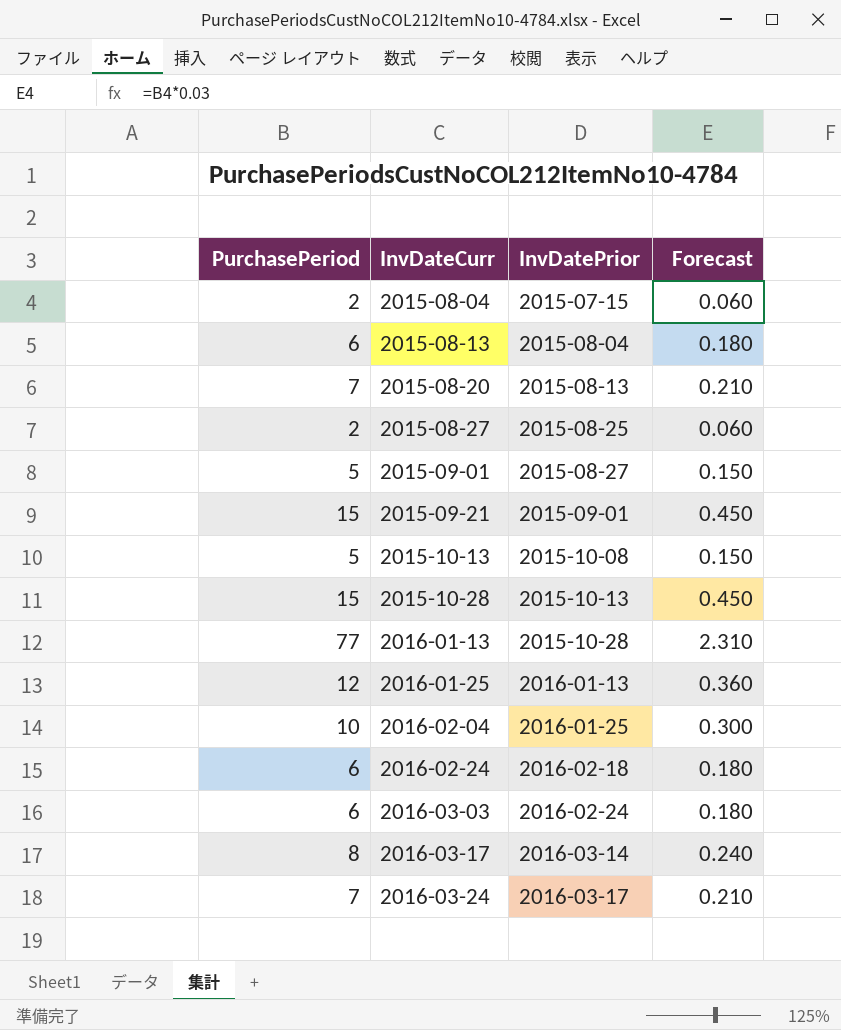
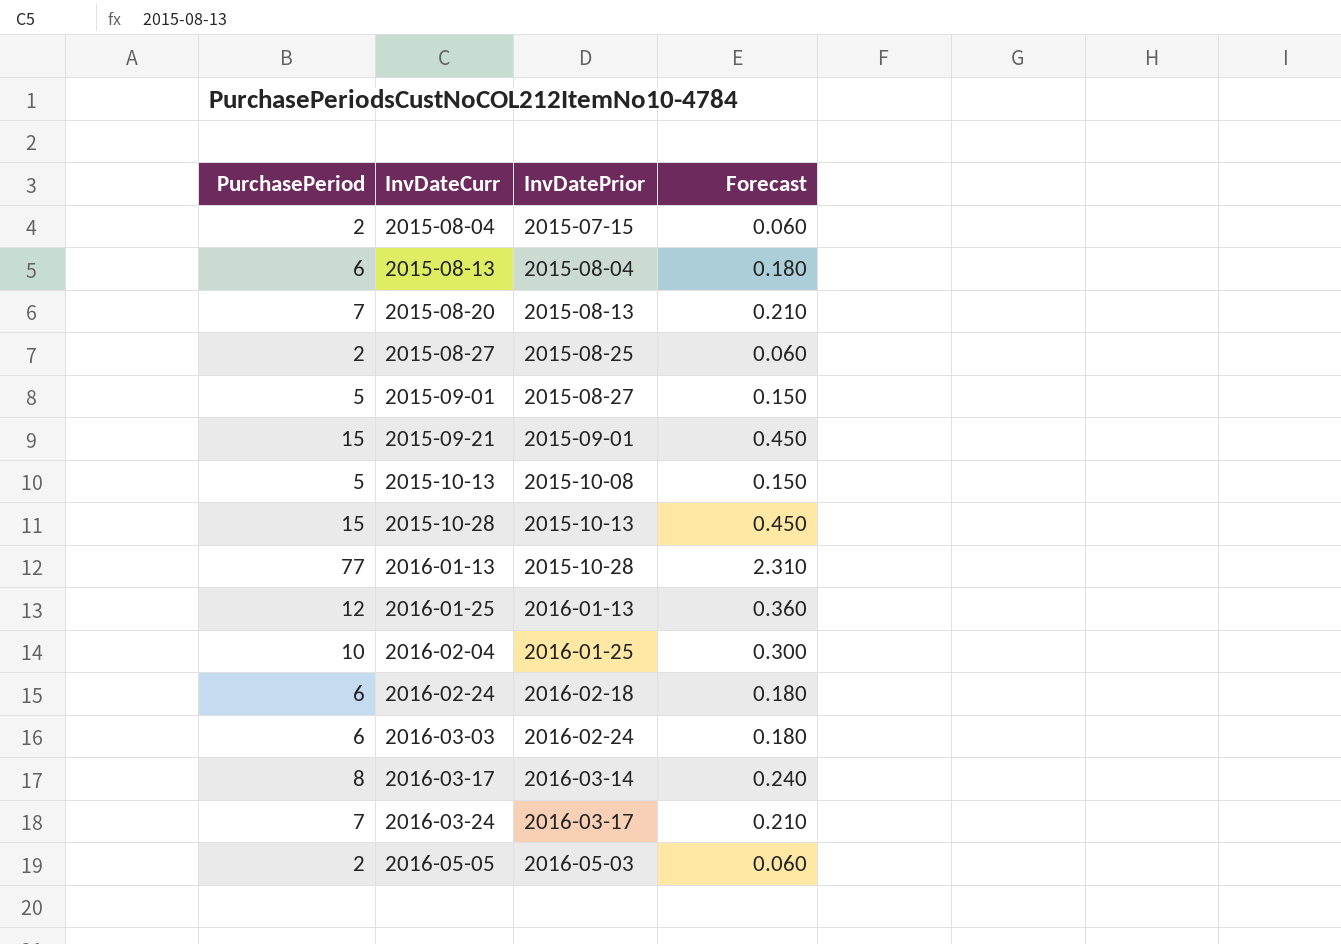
row 2016-05-05: none -> 2 | 2016-05-03 | 0.060

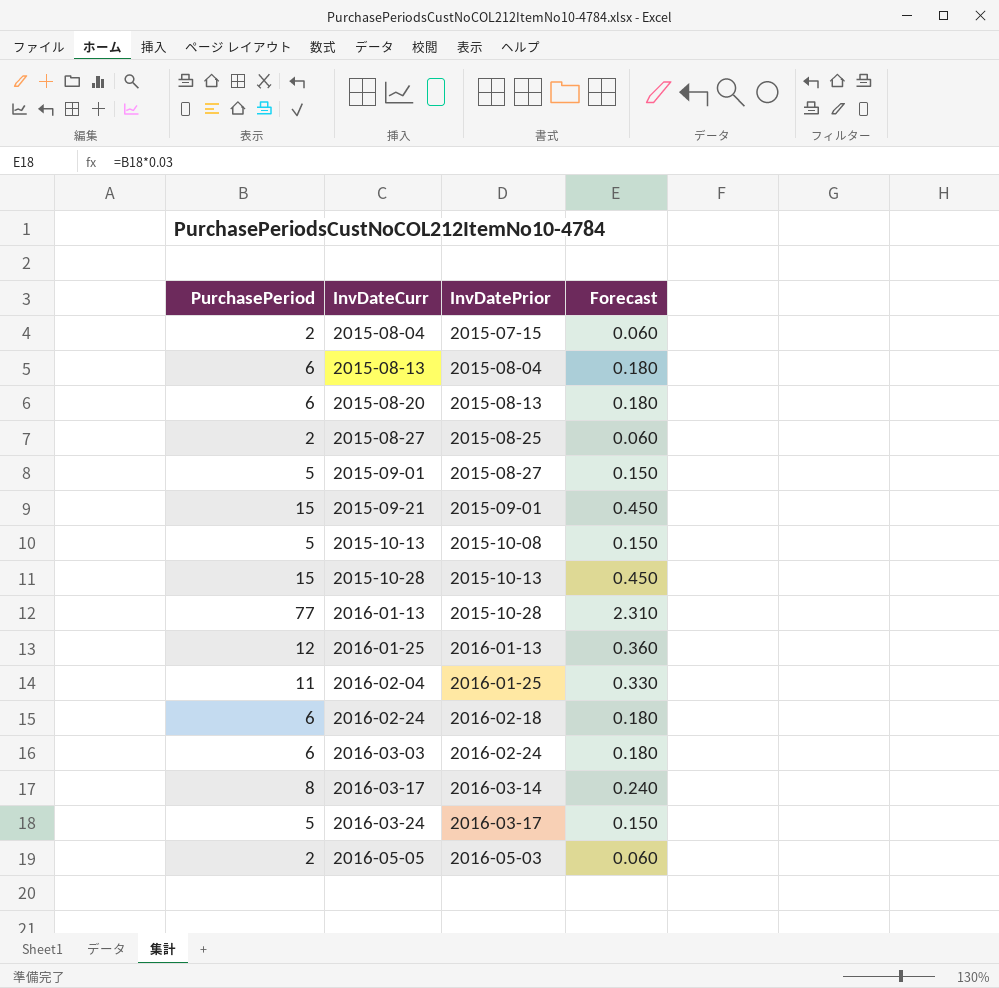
2015-08-20 | PurchasePeriod: 7 -> 6
2015-08-20 | Forecast: 0.210 -> 0.180
2016-02-04 | PurchasePeriod: 10 -> 11
2016-02-04 | Forecast: 0.300 -> 0.330
2016-03-24 | PurchasePeriod: 7 -> 5
2016-03-24 | Forecast: 0.210 -> 0.150

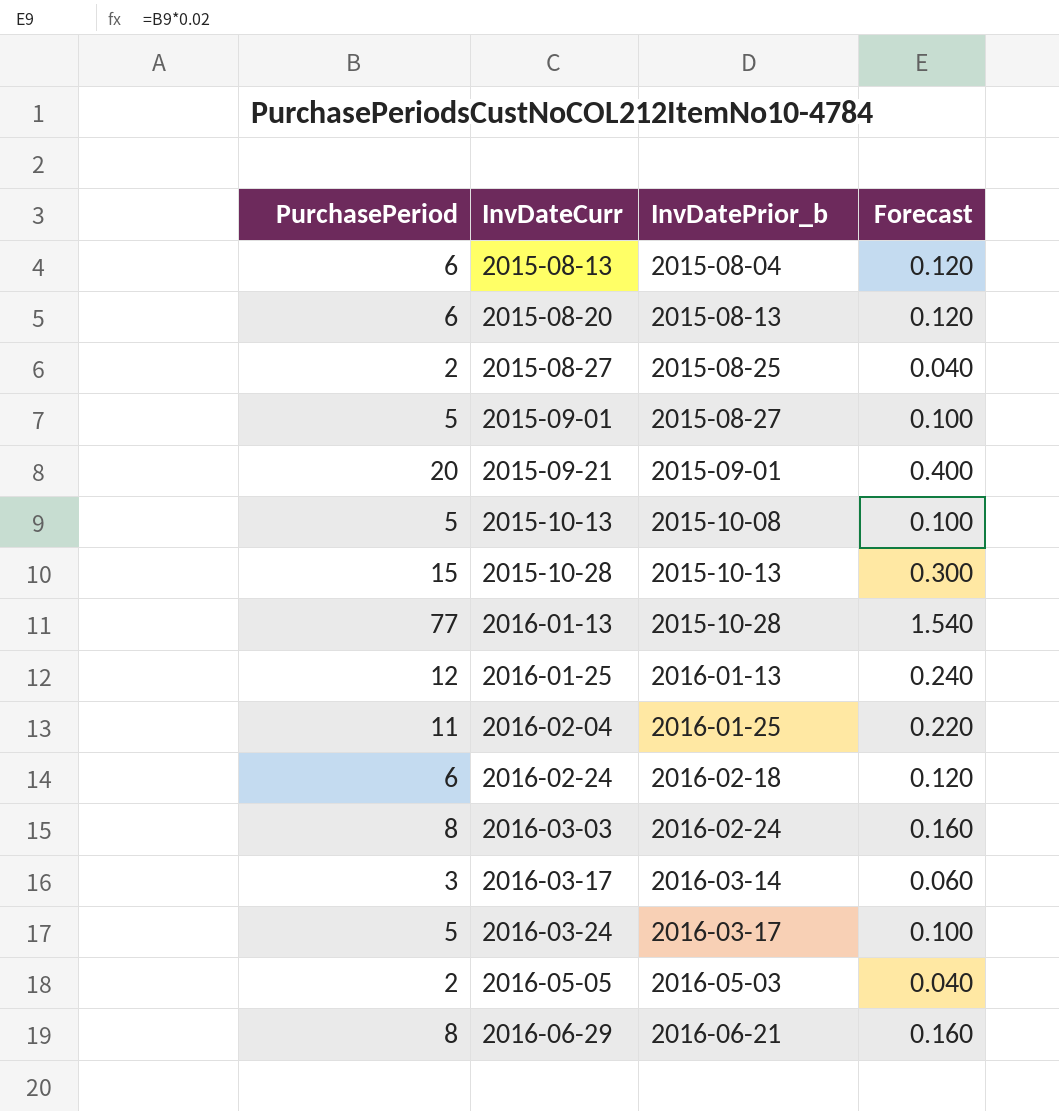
column name: InvDatePrior -> InvDatePrior_b
column Forecast | formula: [PurchasePeriod] * 0.03 -> [PurchasePeriod] * 0.02
row 2015-08-04: 2 | 2015-07-15 | 0.060 -> none
2015-09-21 | PurchasePeriod: 15 -> 20
2016-03-03 | PurchasePeriod: 6 -> 8
2016-03-17 | PurchasePeriod: 8 -> 3
row 2016-06-29: none -> 8 | 2016-06-21 | 0.160

